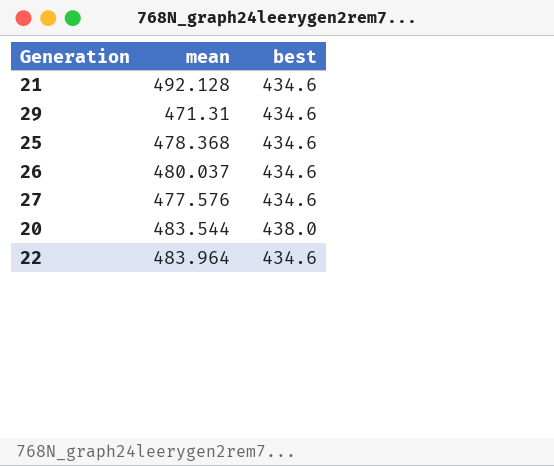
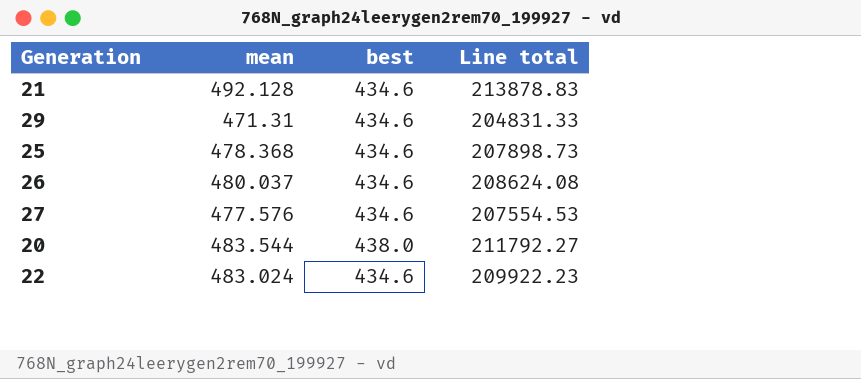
column Line total | formula: none -> [mean] * [best]
22 | mean: 483.964 -> 483.024

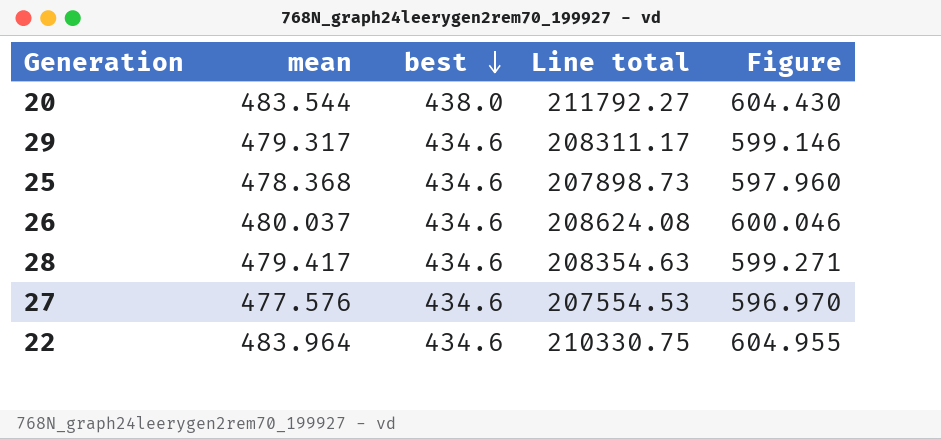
row order: none -> best descending
column Figure | formula: none -> [mean] * 1.25
row 21: 492.128 | 434.6 | 213878.83 -> none
29 | mean: 471.31 -> 479.317
29 | Line total: 204831.33 -> 208311.17
row 28: none -> 479.417 | 434.6 | 208354.63 | 599.271
22 | mean: 483.024 -> 483.964
22 | Line total: 209922.23 -> 210330.75

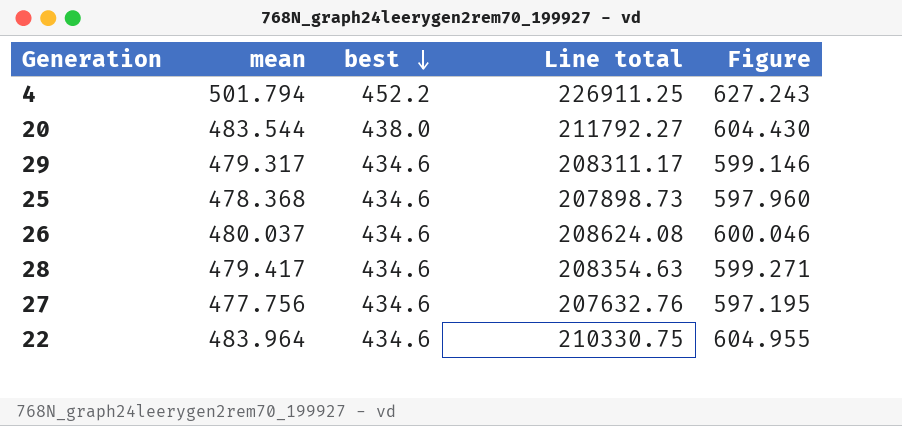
row 4: none -> 501.794 | 452.2 | 226911.25 | 627.243
27 | mean: 477.576 -> 477.756
27 | Line total: 207554.53 -> 207632.76
27 | Figure: 596.970 -> 597.195

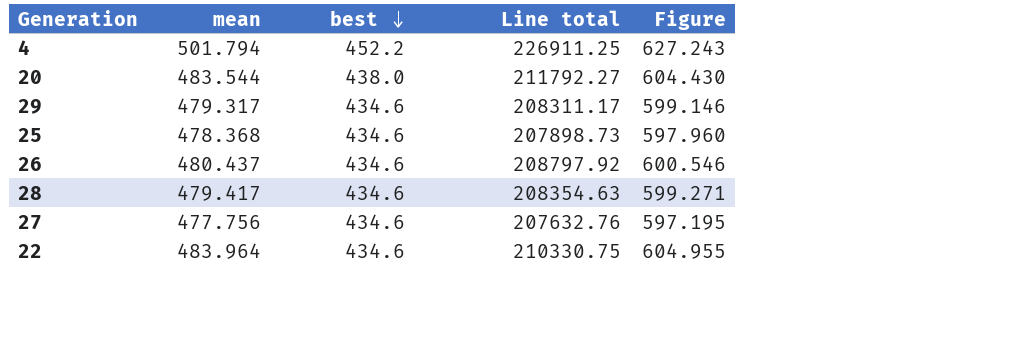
26 | mean: 480.037 -> 480.437
26 | Line total: 208624.08 -> 208797.92
26 | Figure: 600.046 -> 600.546

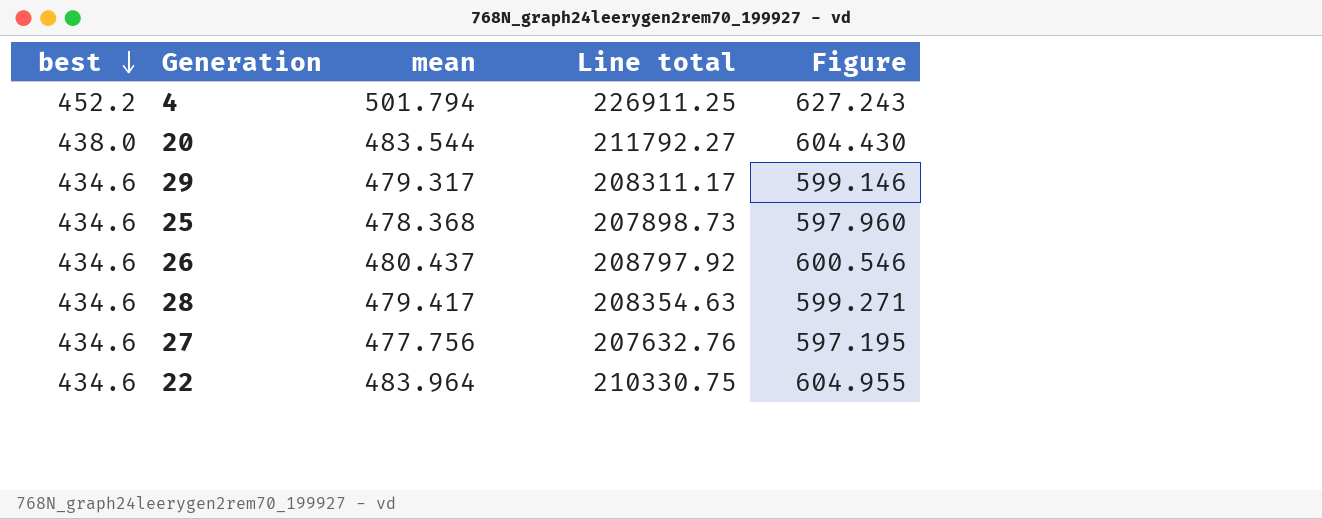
column best | position: 3 -> 1

